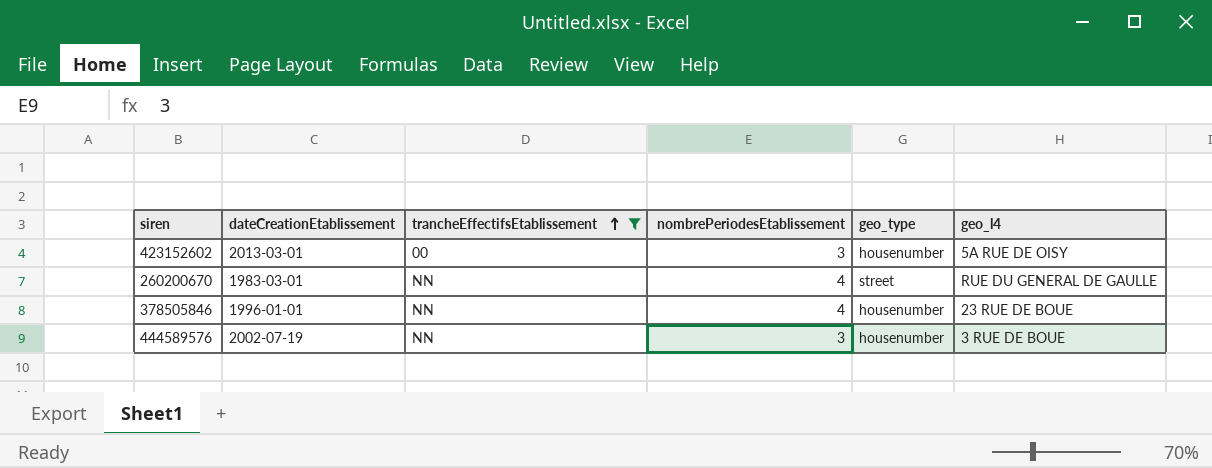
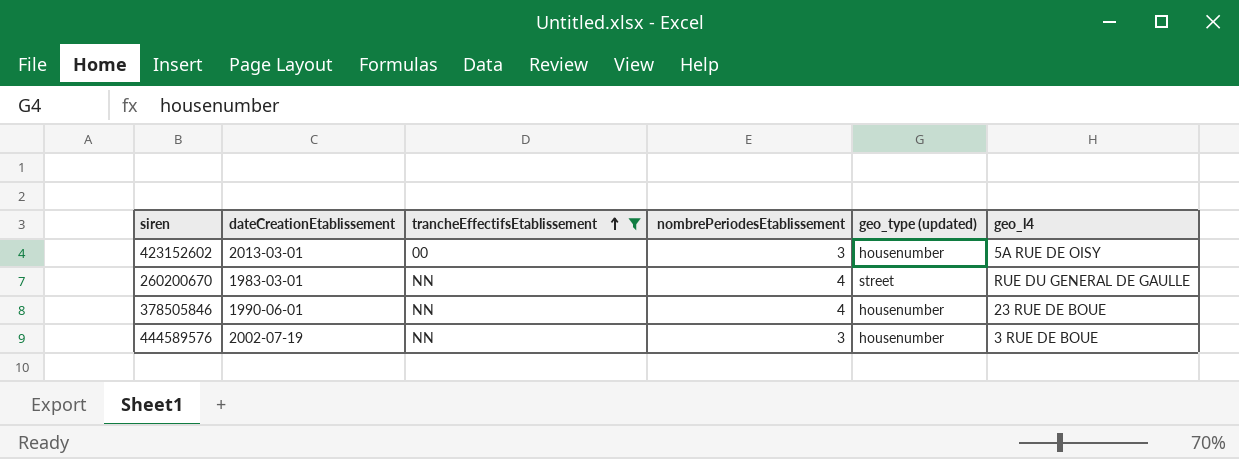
column name: geo_type -> geo_type (updated)
378505846 | dateCreationEtablissement: 1996-01-01 -> 1990-06-01

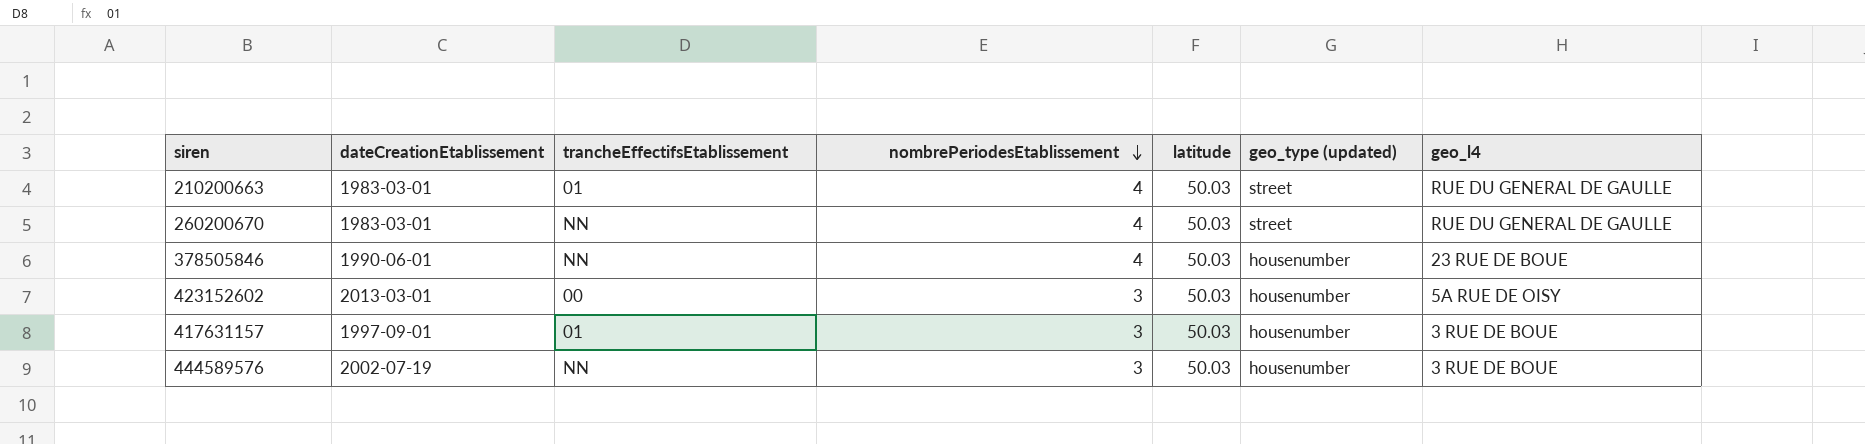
filter: trancheEffectifsEtablissement != 01 -> none
row order: trancheEffectifsEtablissement ascending -> nombrePeriodesEtablissement descending
column latitude | position: none -> 5

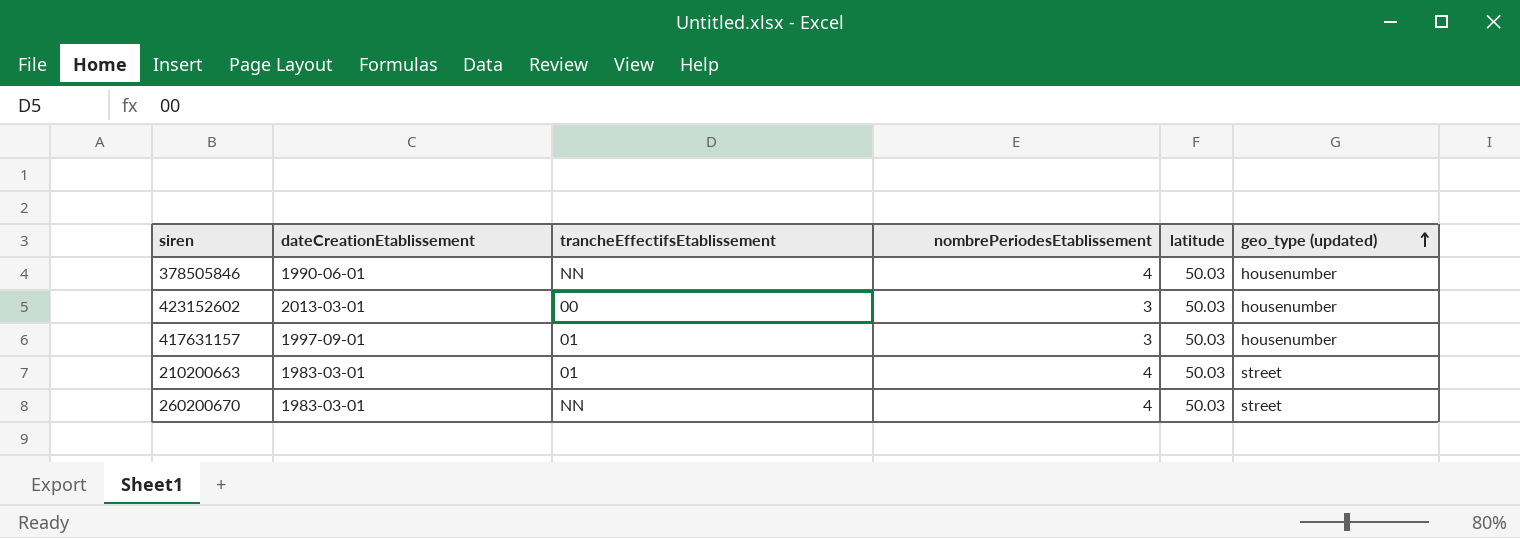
row order: nombrePeriodesEtablissement descending -> geo_type (updated) ascending
column geo_l4 | position: 7 -> none
row 444589576: 2002-07-19 | NN | 3 | 50.03 | housenumber | 3 RUE DE BOUE -> none

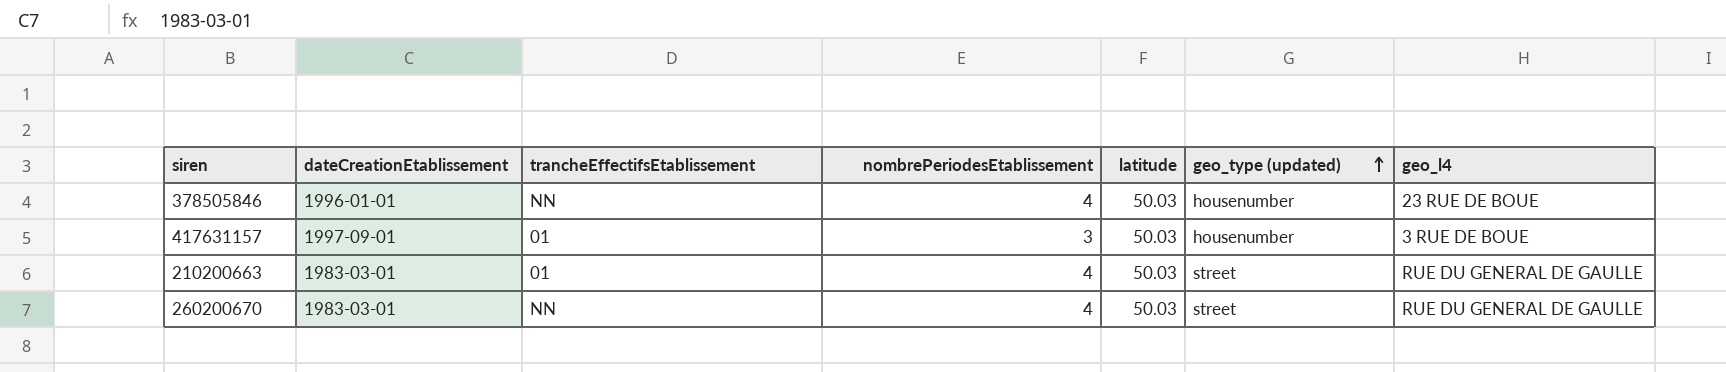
column geo_l4 | position: none -> 7
row 423152602: 2013-03-01 | 00 | 3 | 50.03 | housenumber -> none
378505846 | dateCreationEtablissement: 1990-06-01 -> 1996-01-01

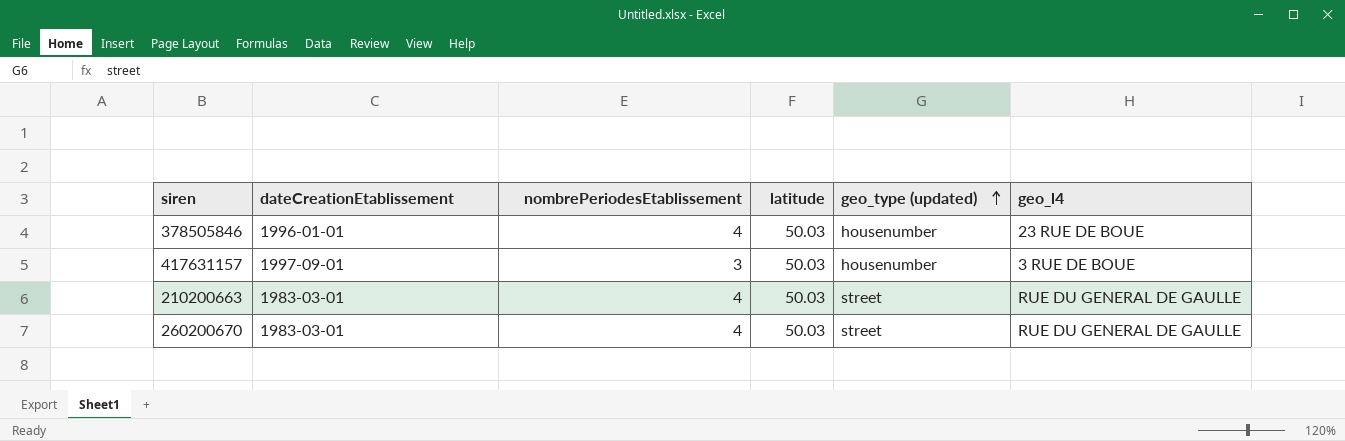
column trancheEffectifsEtablissement | position: 3 -> none

